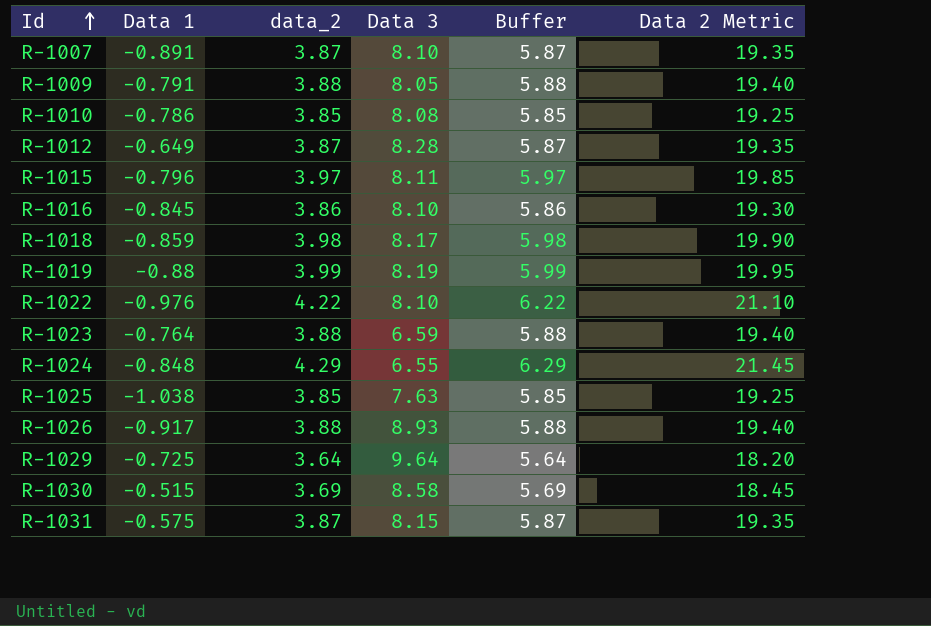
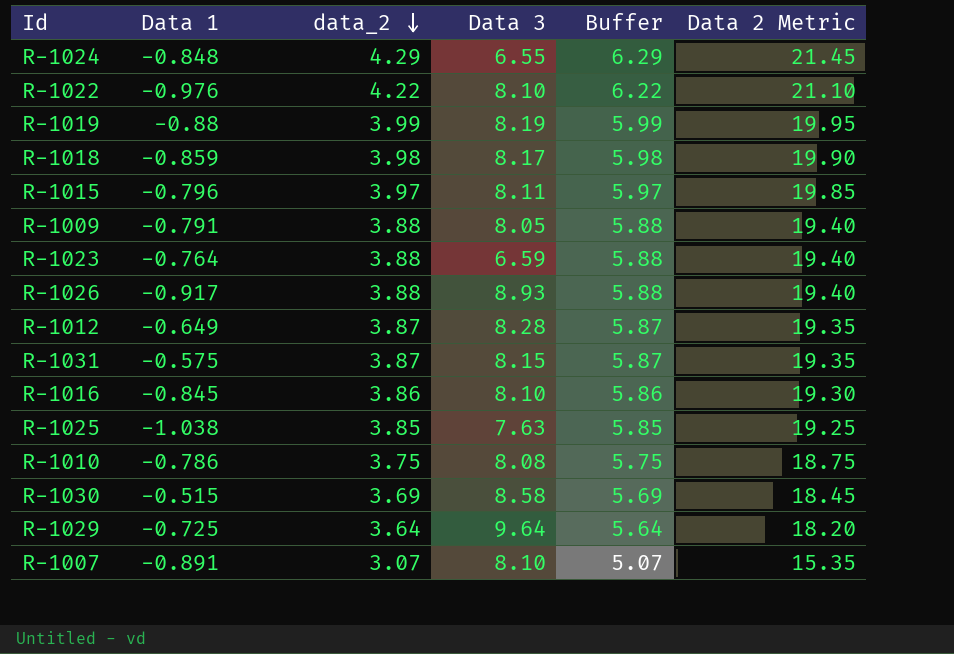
row order: Id ascending -> data_2 descending
R-1010 | data_2: 3.85 -> 3.75
R-1010 | Buffer: 5.85 -> 5.75
R-1010 | Data 2 Metric: 19.25 -> 18.75
R-1007 | data_2: 3.87 -> 3.07
R-1007 | Buffer: 5.87 -> 5.07
R-1007 | Data 2 Metric: 19.35 -> 15.35

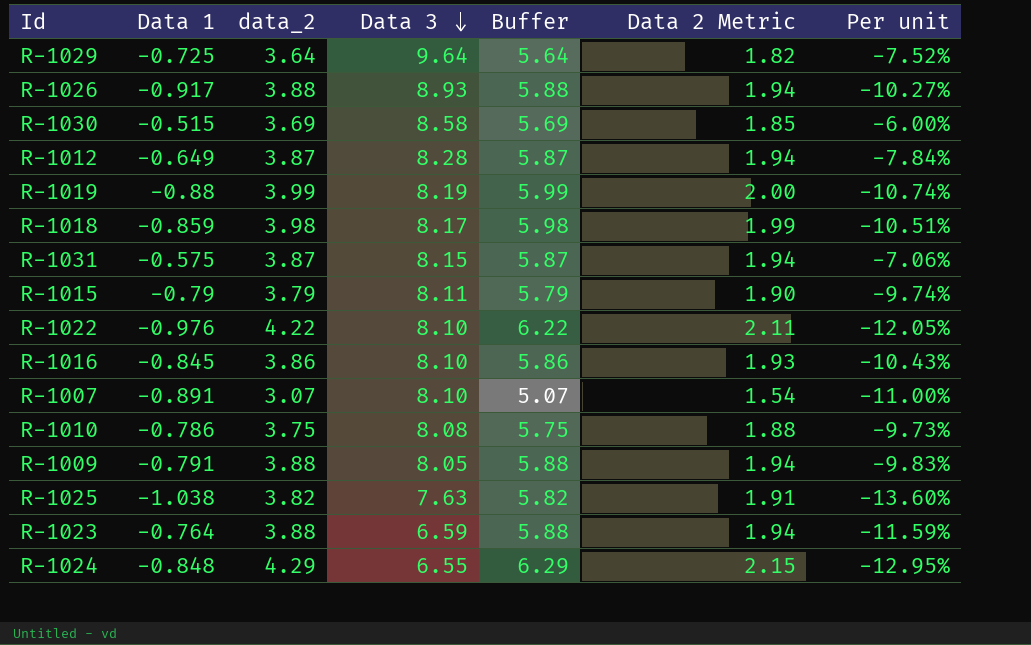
row order: data_2 descending -> Data 3 descending
column Data 2 Metric | formula: [data_2] * 5 -> [data_2] * 0.5
column Per unit | formula: none -> [Data 1] / [Data 3]
R-1015 | Data 1: -0.796 -> -0.79
R-1015 | data_2: 3.97 -> 3.79
R-1015 | Buffer: 5.97 -> 5.79
R-1025 | data_2: 3.85 -> 3.82
R-1025 | Buffer: 5.85 -> 5.82

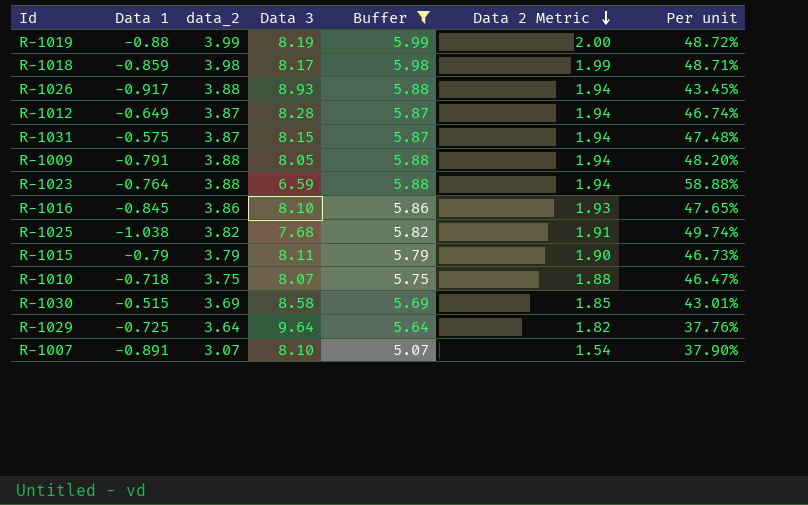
filter: none -> Buffer <= 5.99
row order: Data 3 descending -> Data 2 Metric descending
column Per unit | formula: [Data 1] / [Data 3] -> [data_2] / [Data 3]
R-1025 | Data 3: 7.63 -> 7.68
R-1010 | Data 1: -0.786 -> -0.718
R-1010 | Data 3: 8.08 -> 8.07

